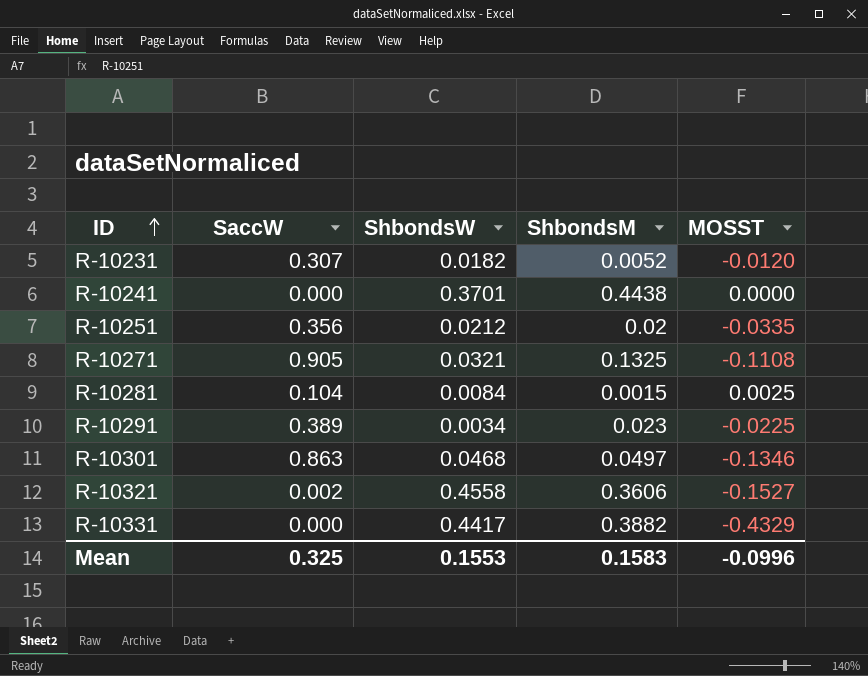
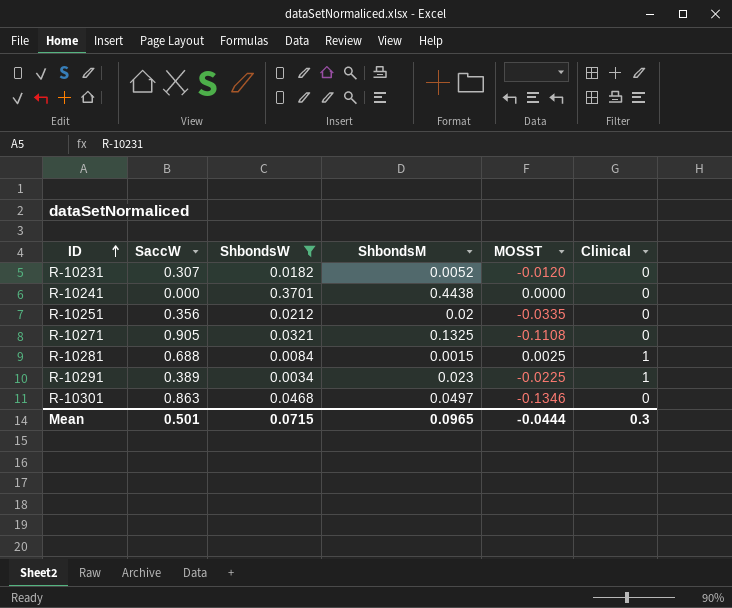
filter: none -> ShbondsW <= 0.3701
column Clinical | position: none -> 6
R-10281 | SaccW: 0.104 -> 0.688
Mean | SaccW: 0.325 -> 0.501
Mean | ShbondsW: 0.1553 -> 0.0715
Mean | ShbondsM: 0.1583 -> 0.0965
Mean | MOSST: -0.0996 -> -0.0444

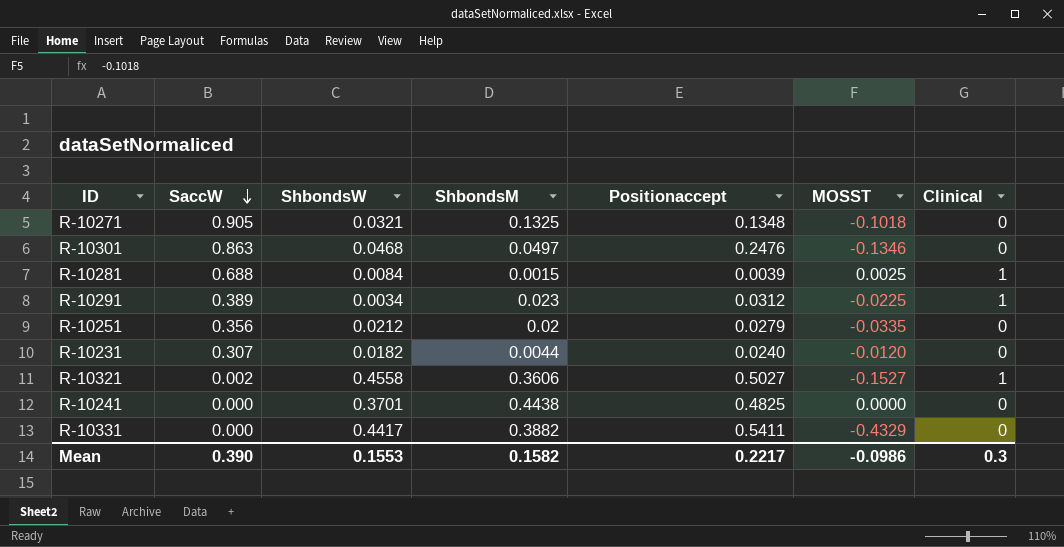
filter: ShbondsW <= 0.3701 -> none
row order: ID ascending -> SaccW descending
column Positionaccept | position: none -> 5
R-10271 | MOSST: -0.1108 -> -0.1018
R-10231 | ShbondsM: 0.0052 -> 0.0044
Mean | SaccW: 0.501 -> 0.390
Mean | ShbondsW: 0.0715 -> 0.1553
Mean | ShbondsM: 0.0965 -> 0.1582
Mean | MOSST: -0.0444 -> -0.0986

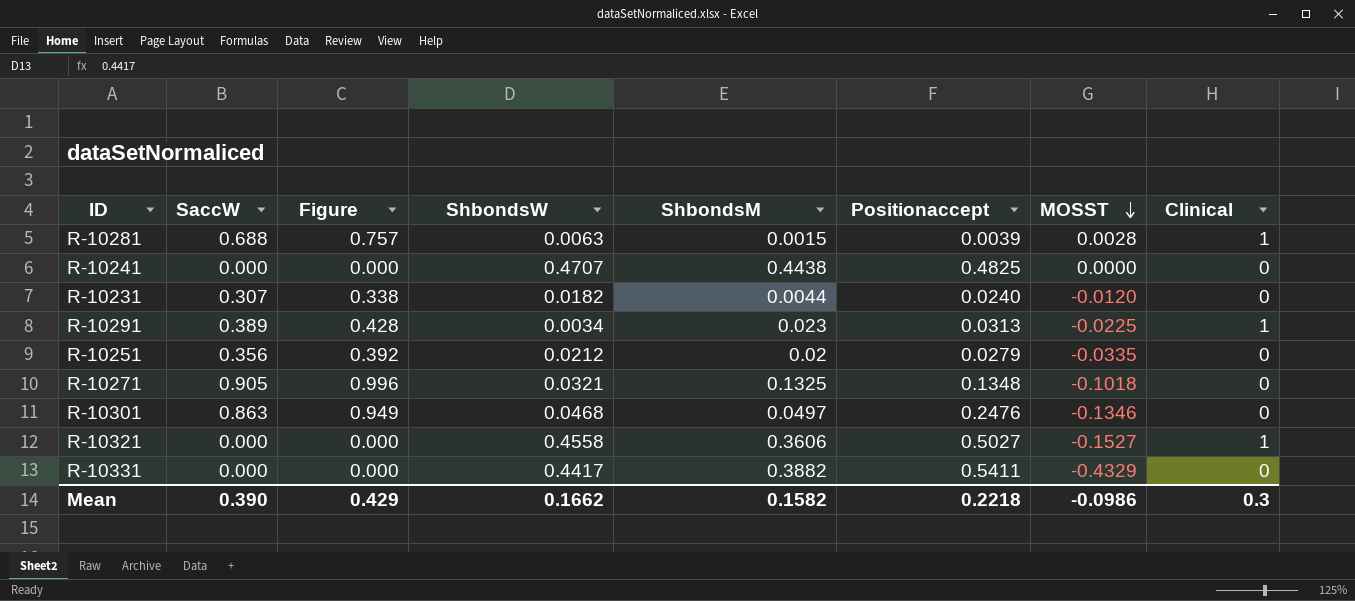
row order: SaccW descending -> MOSST descending
column Figure | formula: none -> [SaccW] * 1.1
R-10281 | ShbondsW: 0.0084 -> 0.0063
R-10281 | MOSST: 0.0025 -> 0.0028
R-10241 | ShbondsW: 0.3701 -> 0.4707
R-10291 | Positionaccept: 0.0312 -> 0.0313
R-10321 | SaccW: 0.002 -> 0.000
Mean | ShbondsW: 0.1553 -> 0.1662
Mean | Positionaccept: 0.2217 -> 0.2218

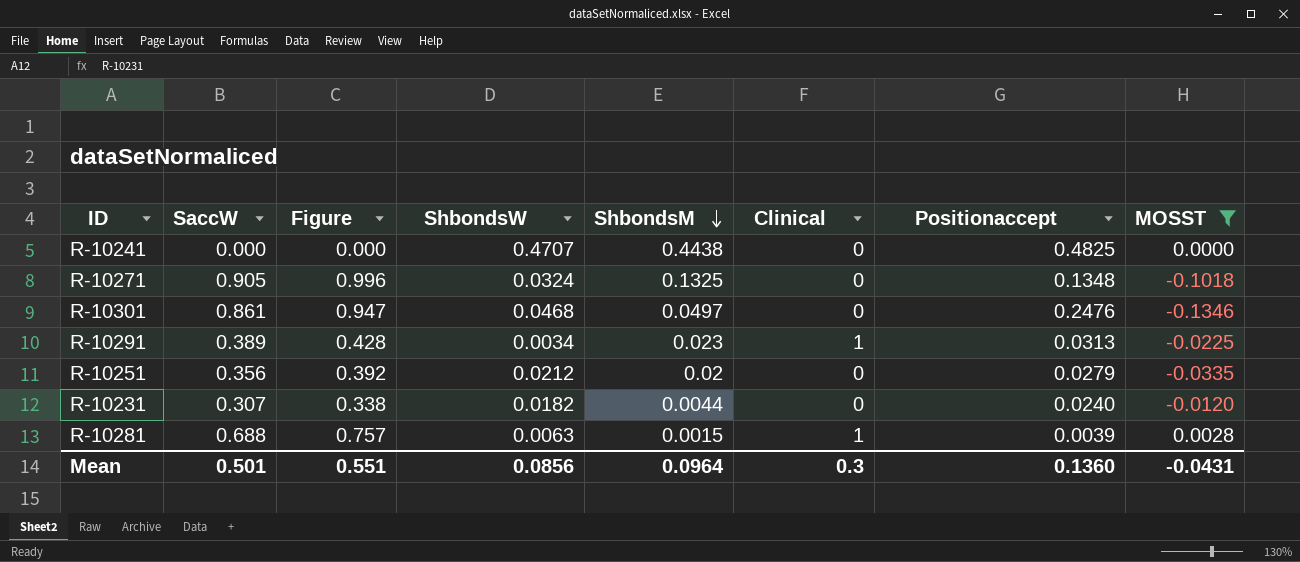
filter: none -> MOSST >= -0.1346
row order: MOSST descending -> ShbondsM descending
column Clinical | position: 8 -> 6
R-10271 | ShbondsW: 0.0321 -> 0.0324
R-10301 | SaccW: 0.863 -> 0.861
R-10301 | Figure: 0.949 -> 0.947
Mean | SaccW: 0.390 -> 0.501
Mean | Figure: 0.429 -> 0.551
Mean | ShbondsW: 0.1662 -> 0.0856
Mean | ShbondsM: 0.1582 -> 0.0964
Mean | Positionaccept: 0.2218 -> 0.1360
Mean | MOSST: -0.0986 -> -0.0431

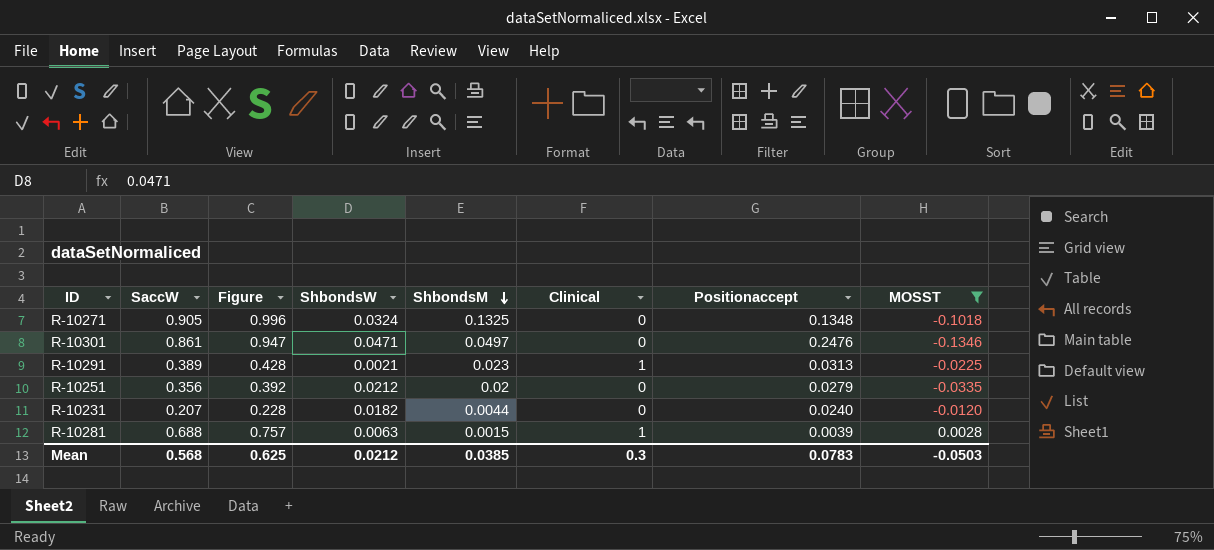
row R-10241: 0.000 | 0.000 | 0.4707 | 0.4438 | 0 | 0.4825 | 0.0000 -> none
R-10301 | ShbondsW: 0.0468 -> 0.0471
R-10291 | ShbondsW: 0.0034 -> 0.0021
R-10231 | SaccW: 0.307 -> 0.207
R-10231 | Figure: 0.338 -> 0.228
Mean | SaccW: 0.501 -> 0.568
Mean | Figure: 0.551 -> 0.625
Mean | ShbondsW: 0.0856 -> 0.0212
Mean | ShbondsM: 0.0964 -> 0.0385
Mean | Positionaccept: 0.1360 -> 0.0783
Mean | MOSST: -0.0431 -> -0.0503

